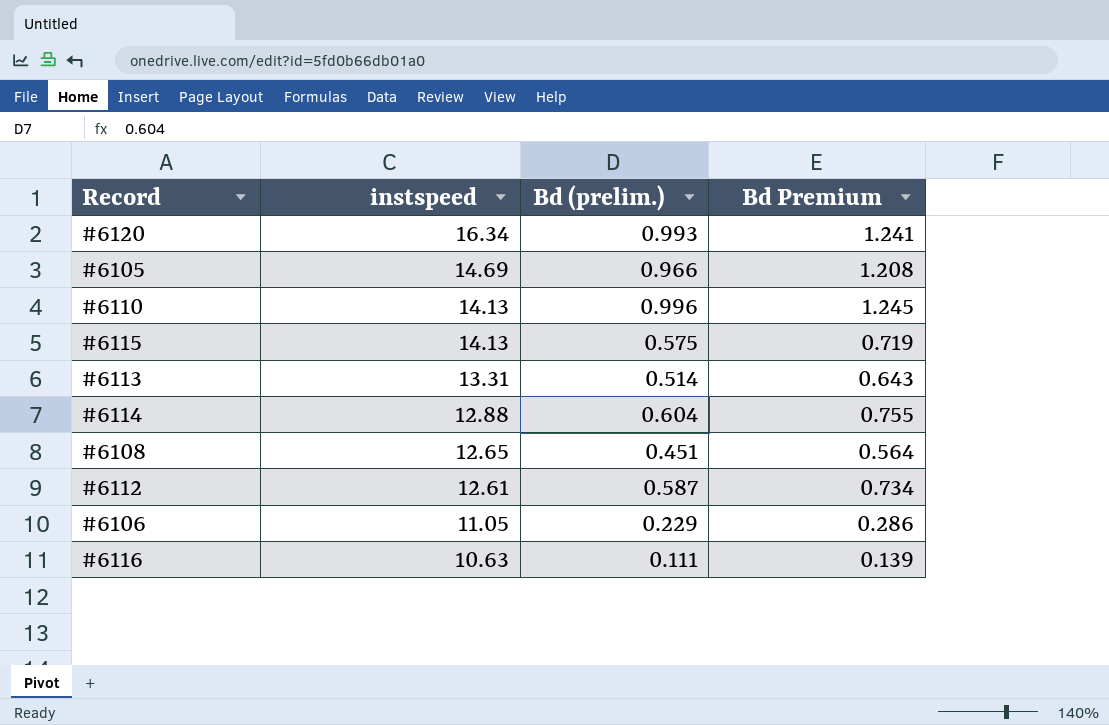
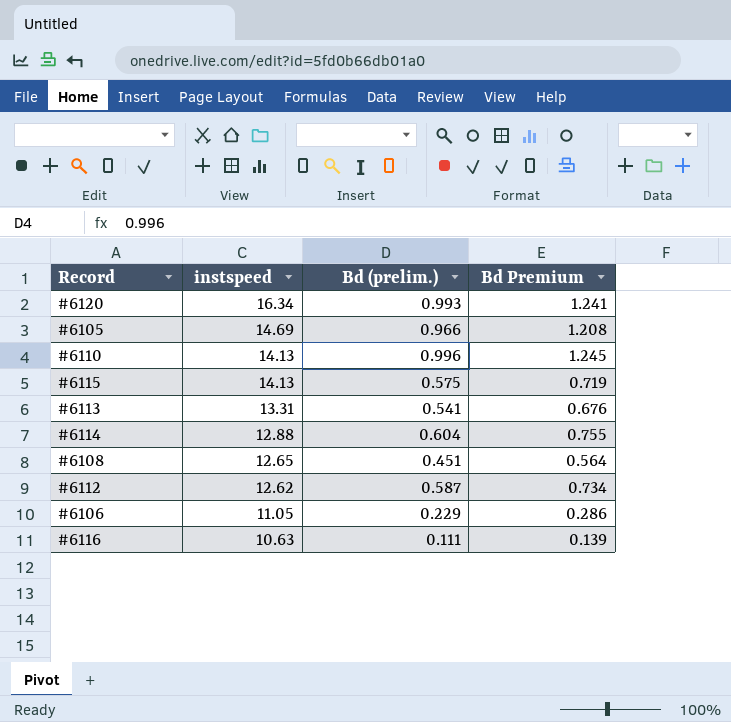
#6113 | Bd (prelim.): 0.514 -> 0.541
#6113 | Bd Premium: 0.643 -> 0.676
#6112 | instspeed: 12.61 -> 12.62

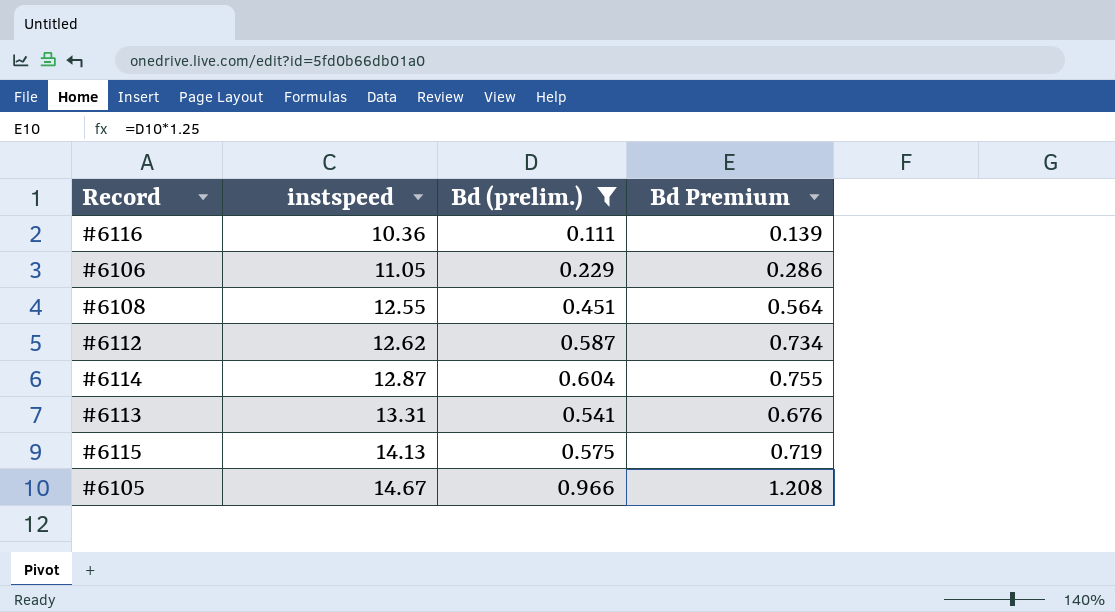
filter: none -> Bd (prelim.) <= 0.966
row order: instspeed descending -> instspeed ascending
#6116 | instspeed: 10.63 -> 10.36
#6108 | instspeed: 12.65 -> 12.55
#6114 | instspeed: 12.88 -> 12.87
#6105 | instspeed: 14.69 -> 14.67

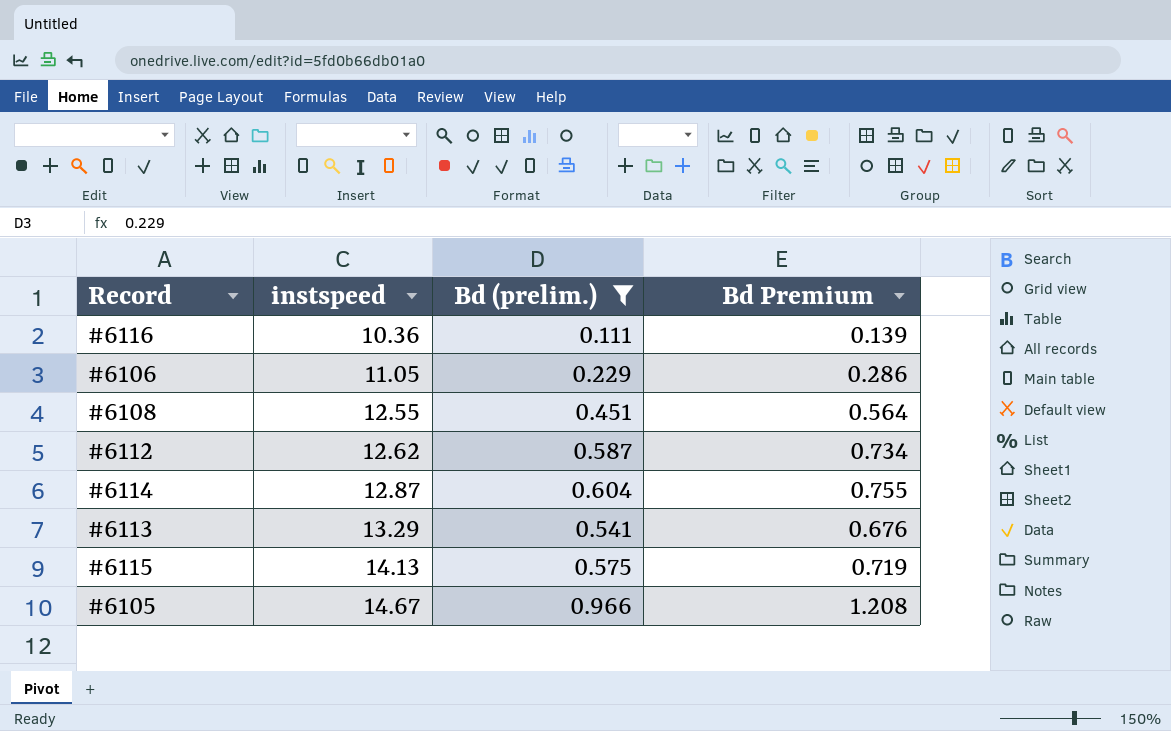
#6113 | instspeed: 13.31 -> 13.29

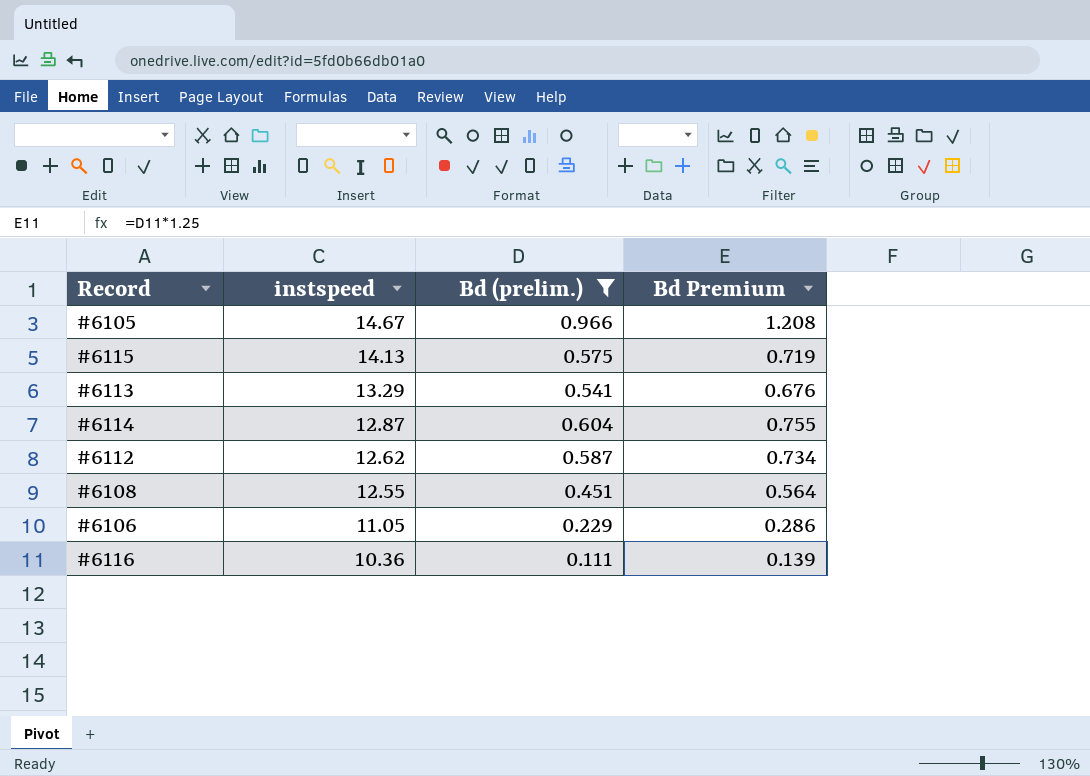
row order: instspeed ascending -> instspeed descending

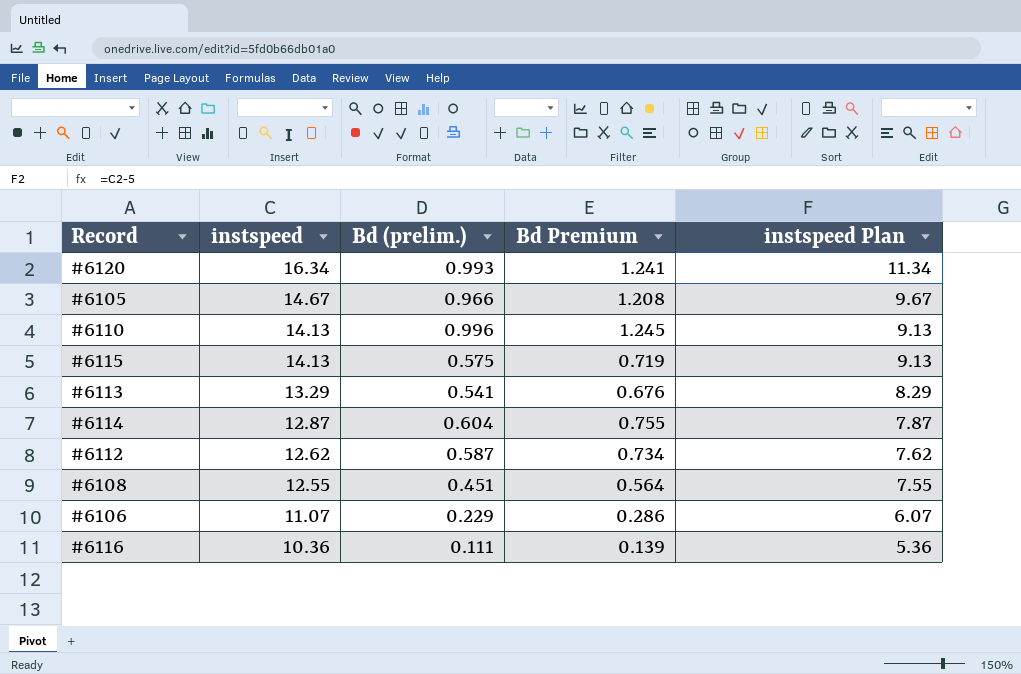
filter: Bd (prelim.) <= 0.966 -> none
column instspeed Plan | formula: none -> [instspeed] - 5
#6106 | instspeed: 11.05 -> 11.07

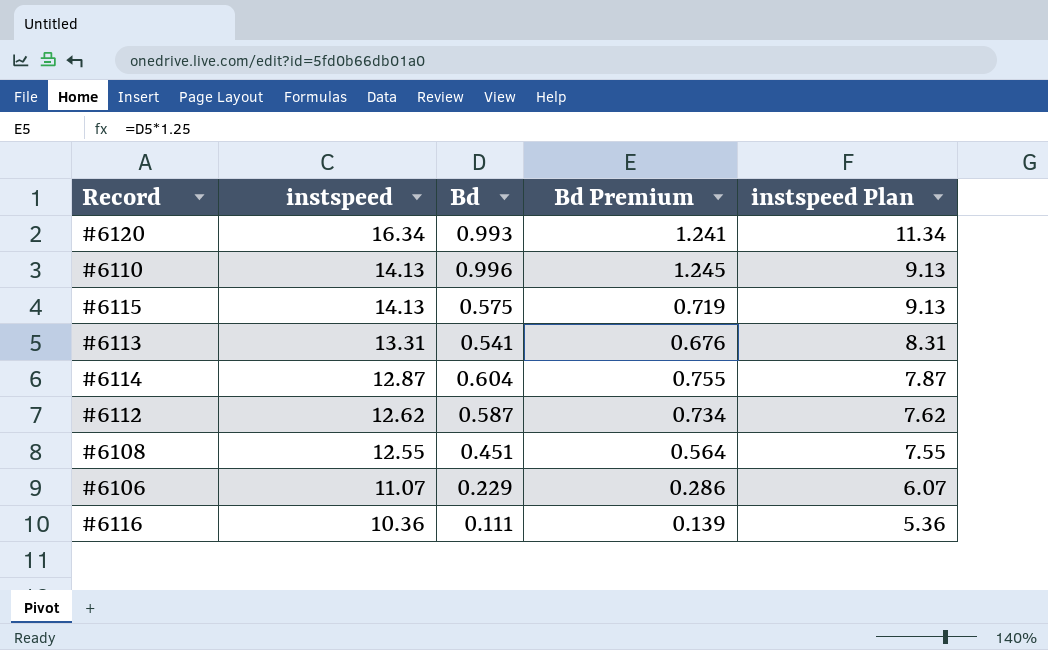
column name: Bd (prelim.) -> Bd
row #6105: 14.67 | 0.966 | 1.208 | 9.67 -> none
#6113 | instspeed: 13.29 -> 13.31
#6113 | instspeed Plan: 8.29 -> 8.31

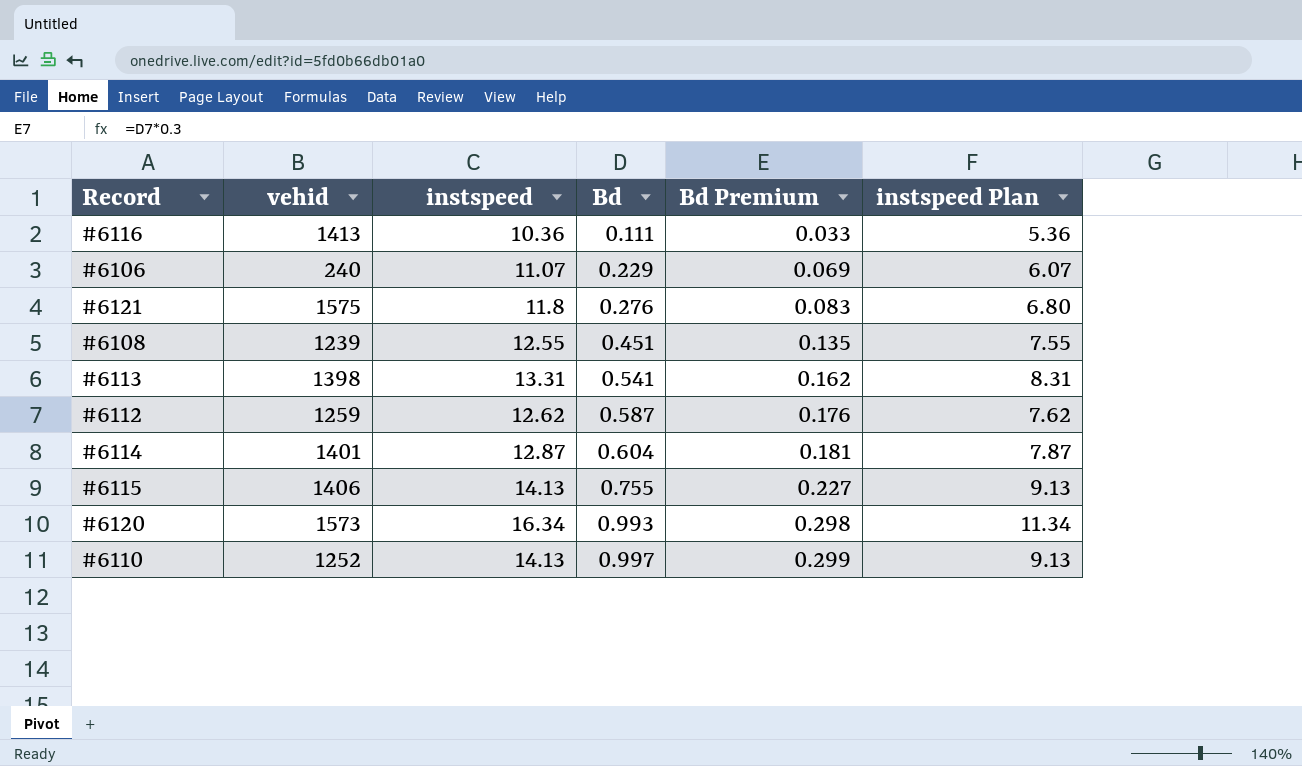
row order: instspeed descending -> Bd ascending
column vehid | position: none -> 2
column Bd Premium | formula: [Bd] * 1.25 -> [Bd] * 0.3
row #6121: none -> 1575 | 11.8 | 0.276 | 0.083 | 6.80
#6115 | Bd: 0.575 -> 0.755
#6110 | Bd: 0.996 -> 0.997

